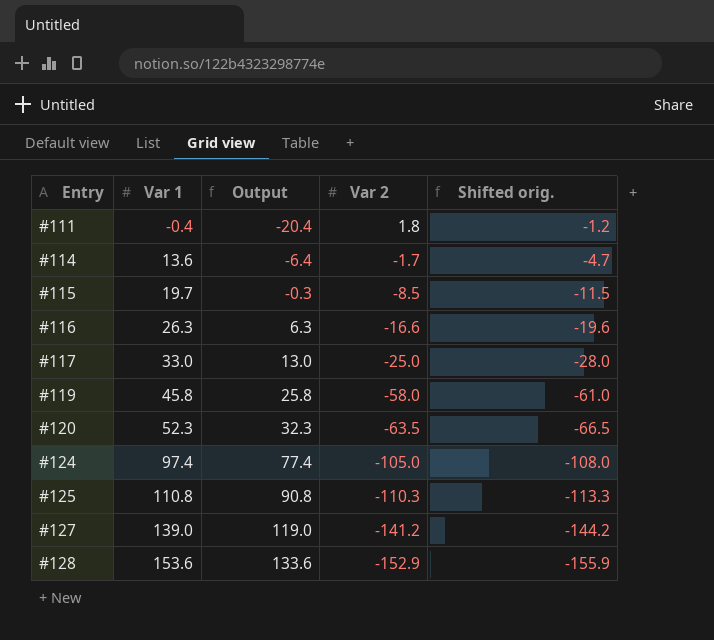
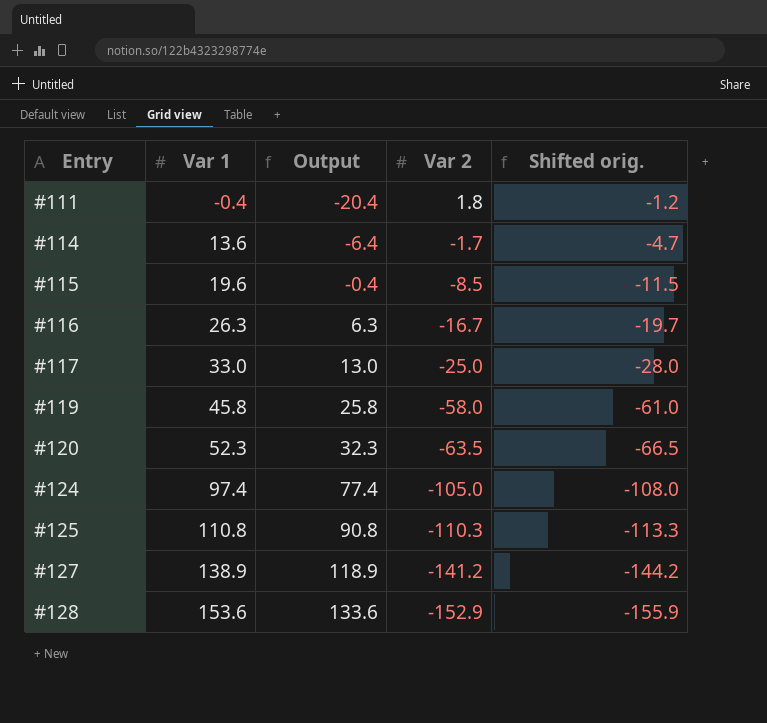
#115 | Var 1: 19.7 -> 19.6
#115 | Output: -0.3 -> -0.4
#116 | Var 2: -16.6 -> -16.7
#116 | Shifted orig.: -19.6 -> -19.7
#127 | Var 1: 139.0 -> 138.9
#127 | Output: 119.0 -> 118.9

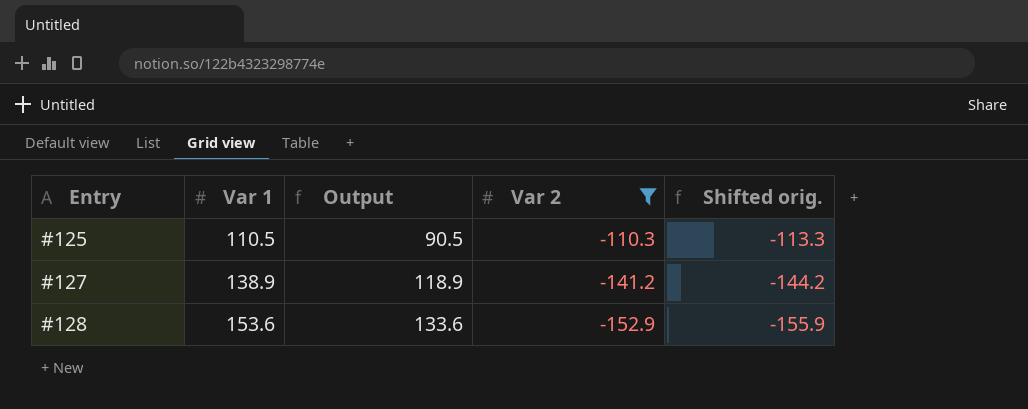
filter: none -> Var 2 <= -110.3
#125 | Var 1: 110.8 -> 110.5
#125 | Output: 90.8 -> 90.5

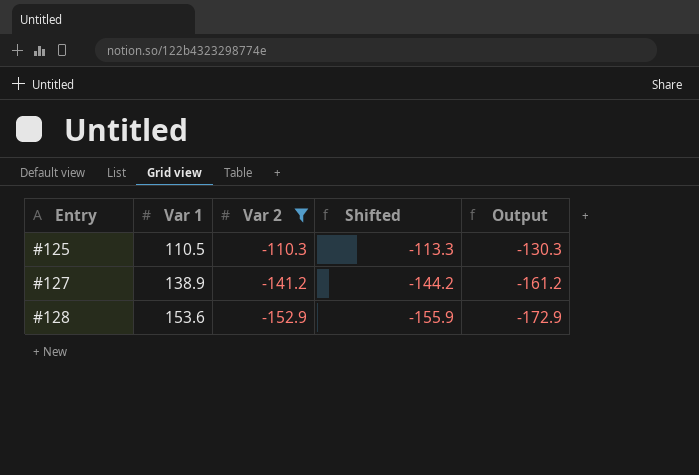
column name: Shifted orig. -> Shifted
column Output | formula: [Var 1] - 20 -> [Var 2] - 20
column Output | position: 3 -> 5

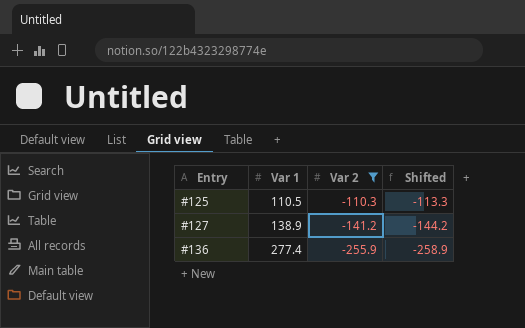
column Output | formula: [Var 2] - 20 -> none
row #128: 153.6 | -152.9 | -155.9 | -172.9 -> none
row #136: none -> 277.4 | -255.9 | -258.9

